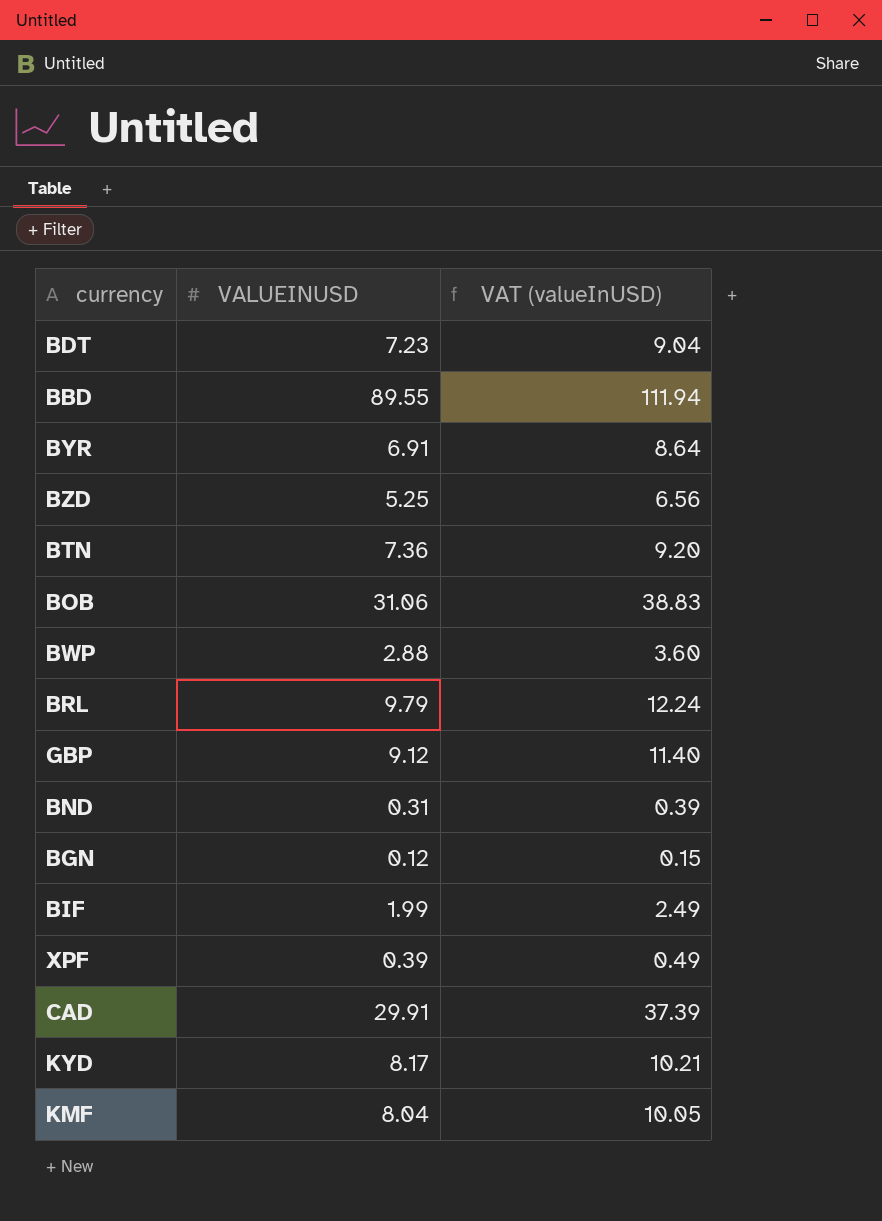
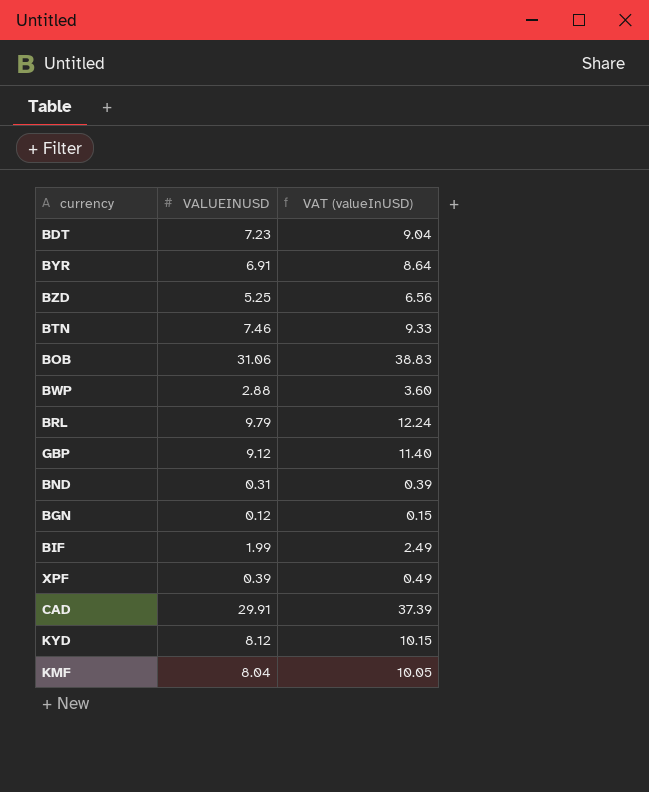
row BBD: 89.55 | 111.94 -> none
BTN | VALUEINUSD: 7.36 -> 7.46
BTN | VAT (valueInUSD): 9.20 -> 9.33
KYD | VALUEINUSD: 8.17 -> 8.12
KYD | VAT (valueInUSD): 10.21 -> 10.15

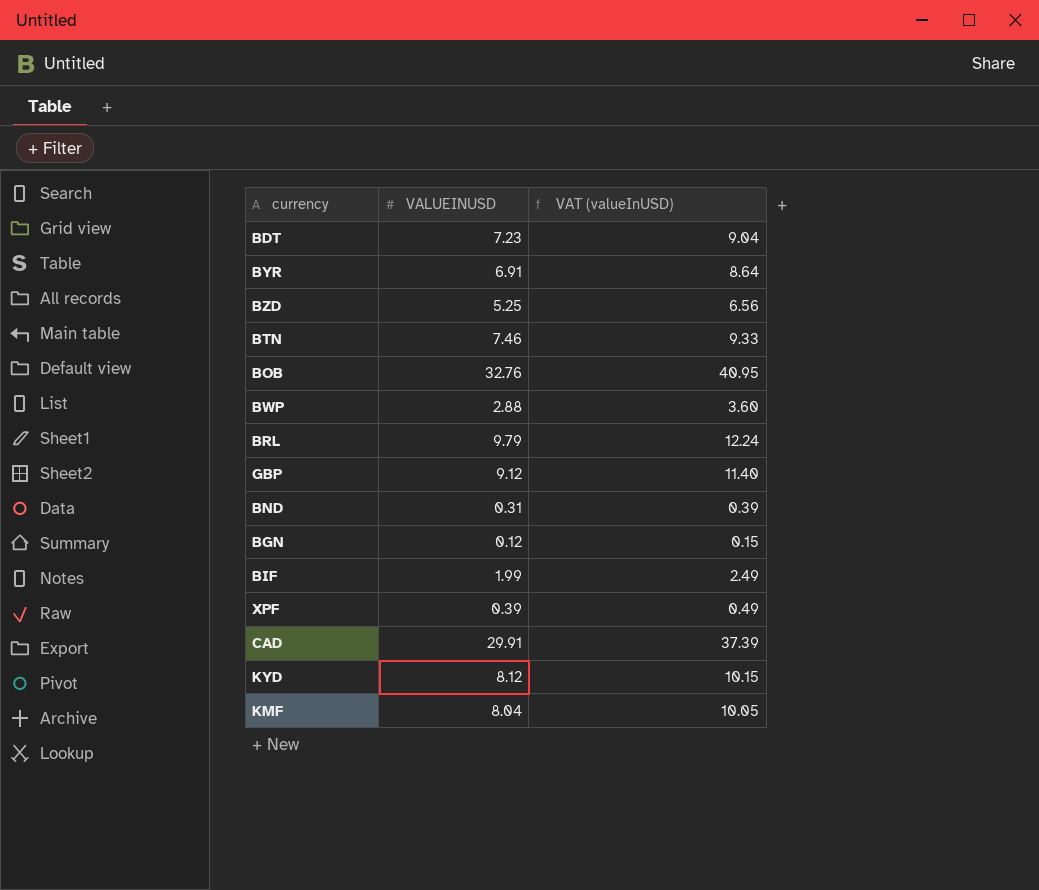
BOB | VALUEINUSD: 31.06 -> 32.76
BOB | VAT (valueInUSD): 38.83 -> 40.95

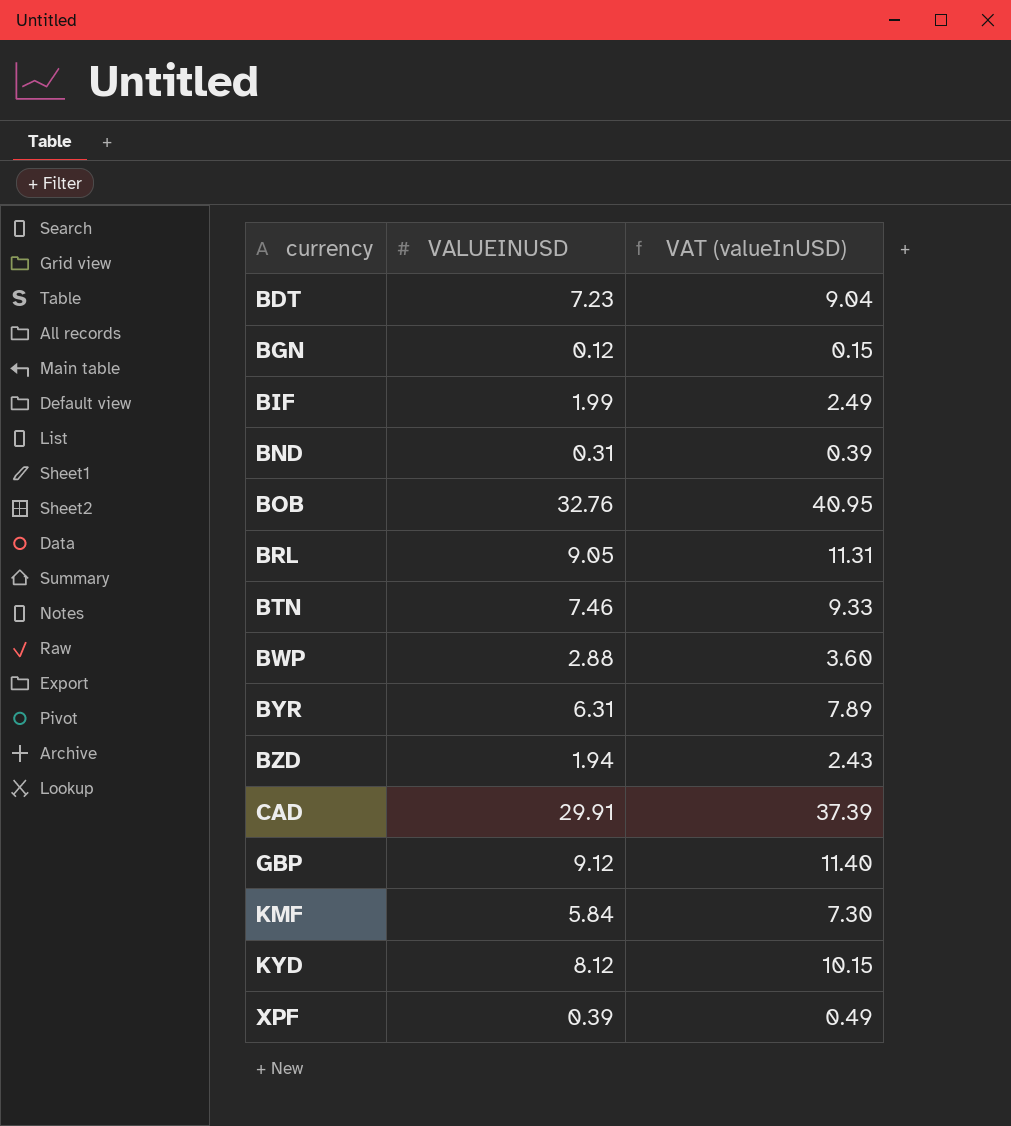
row order: none -> currency ascending
BRL | VALUEINUSD: 9.79 -> 9.05
BRL | VAT (valueInUSD): 12.24 -> 11.31
BYR | VALUEINUSD: 6.91 -> 6.31
BYR | VAT (valueInUSD): 8.64 -> 7.89
BZD | VALUEINUSD: 5.25 -> 1.94
BZD | VAT (valueInUSD): 6.56 -> 2.43
KMF | VALUEINUSD: 8.04 -> 5.84
KMF | VAT (valueInUSD): 10.05 -> 7.30

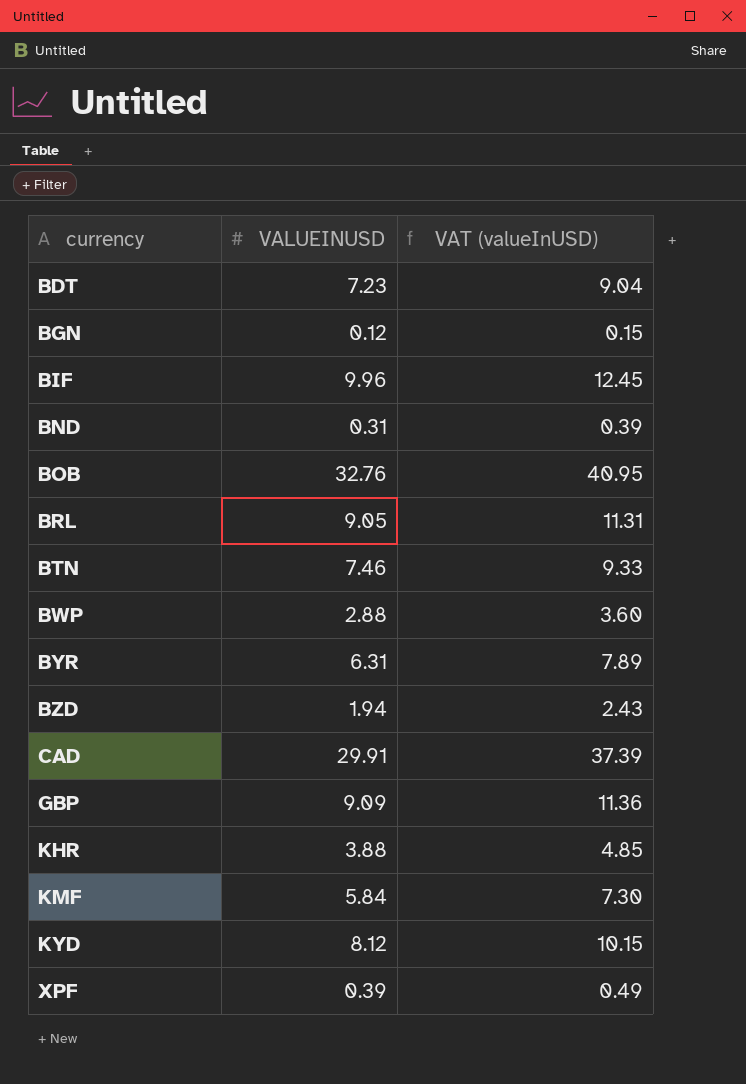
BIF | VALUEINUSD: 1.99 -> 9.96
BIF | VAT (valueInUSD): 2.49 -> 12.45
GBP | VALUEINUSD: 9.12 -> 9.09
GBP | VAT (valueInUSD): 11.40 -> 11.36
row KHR: none -> 3.88 | 4.85

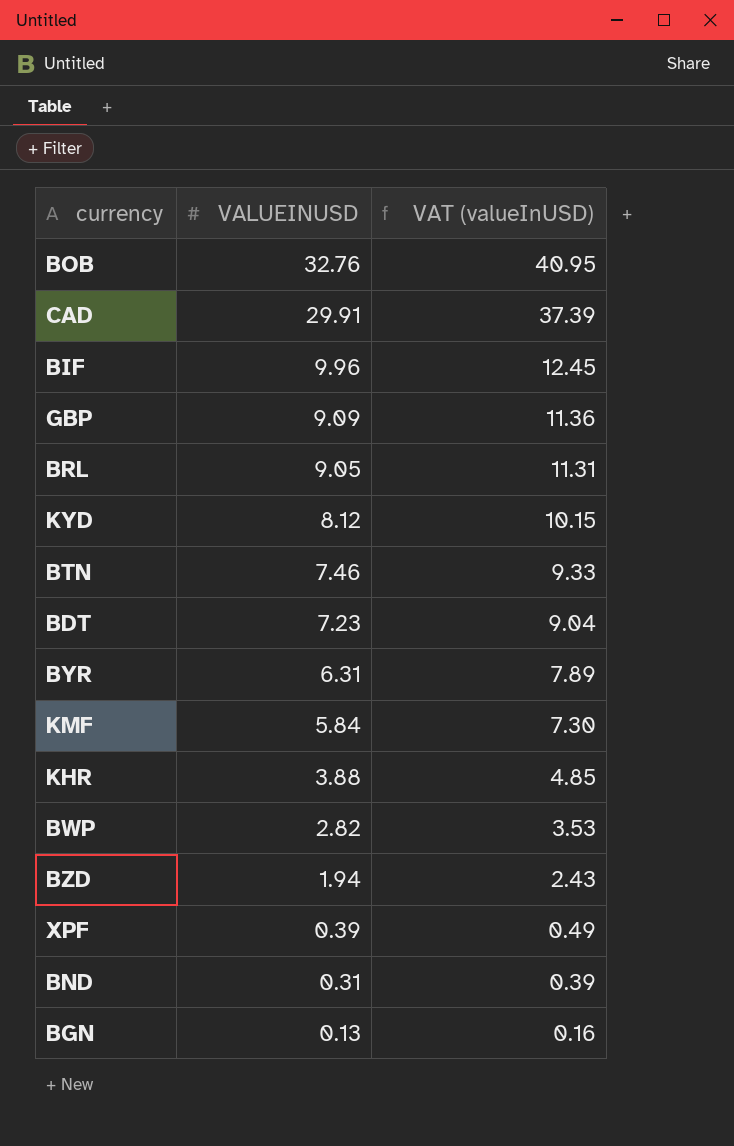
row order: currency ascending -> VALUEINUSD descending
BWP | VALUEINUSD: 2.88 -> 2.82
BWP | VAT (valueInUSD): 3.60 -> 3.53
BGN | VALUEINUSD: 0.12 -> 0.13
BGN | VAT (valueInUSD): 0.15 -> 0.16

